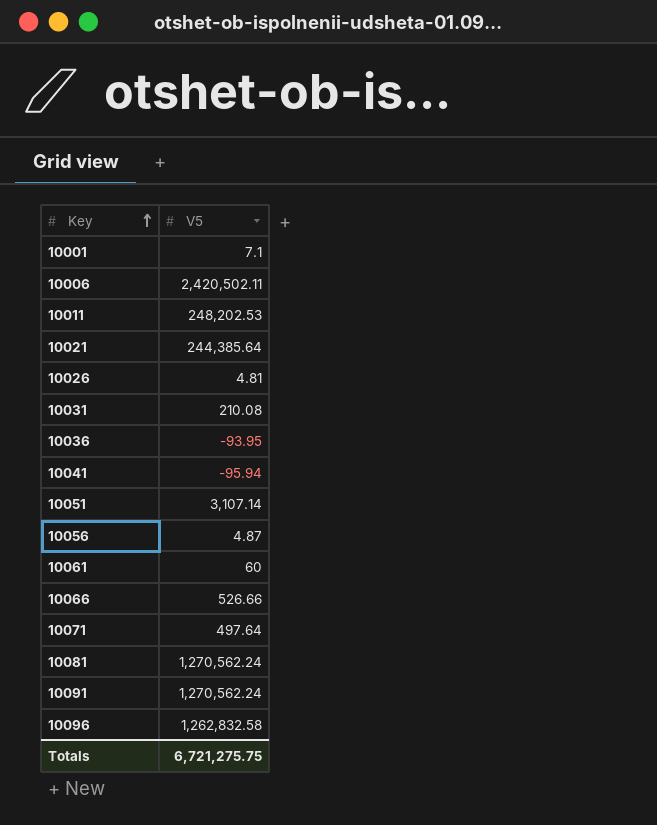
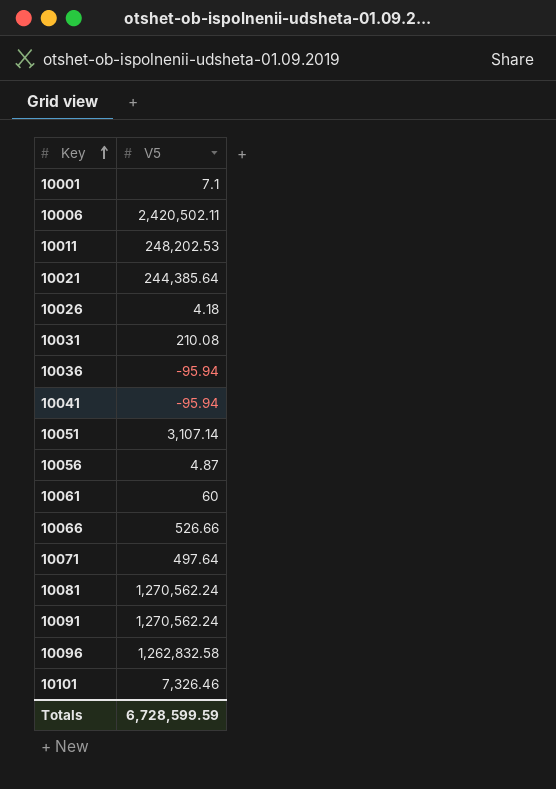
10026 | V5: 4.81 -> 4.18
10036 | V5: -93.95 -> -95.94
row 10101: none -> 7,326.46
Totals | V5: 6,721,275.75 -> 6,728,599.59

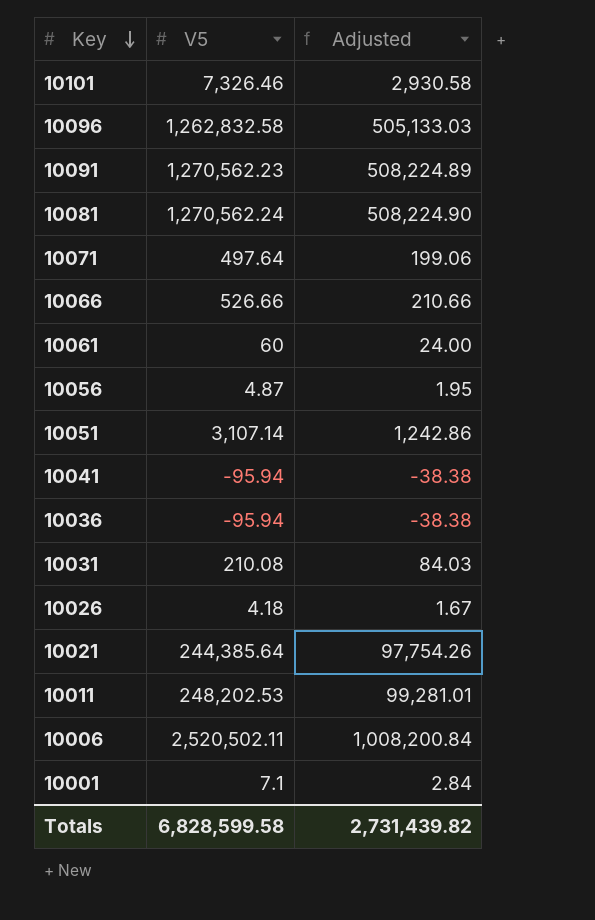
row order: Key ascending -> Key descending
column Adjusted | formula: none -> [V5] * 0.4
10091 | V5: 1,270,562.24 -> 1,270,562.23
10006 | V5: 2,420,502.11 -> 2,520,502.11
Totals | V5: 6,728,599.59 -> 6,828,599.58

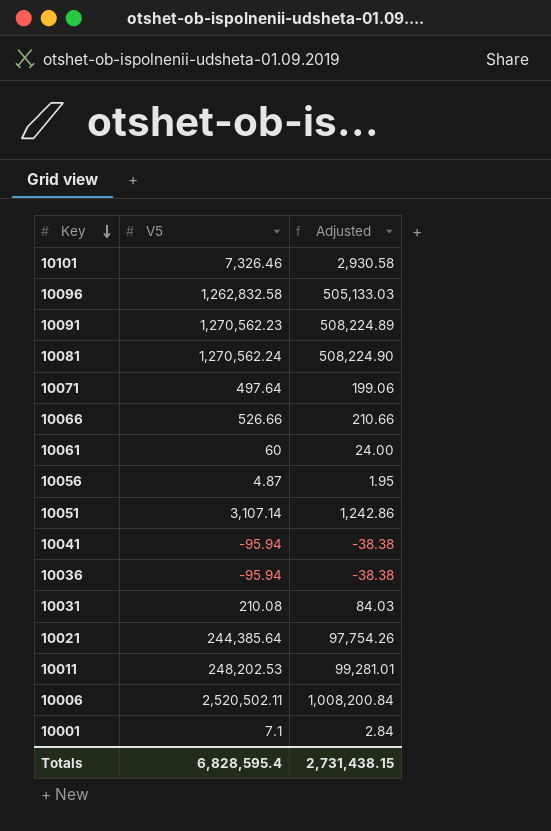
row 10026: 4.18 | 1.67 -> none
Totals | V5: 6,828,599.58 -> 6,828,595.4
Totals | Adjusted: 2,731,439.82 -> 2,731,438.15

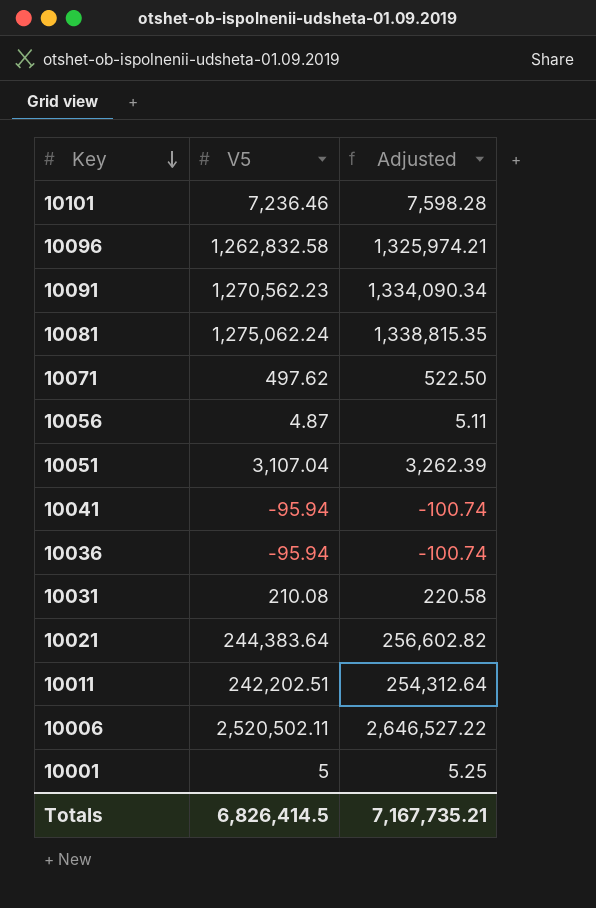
column Adjusted | formula: [V5] * 0.4 -> [V5] * 1.05
row 10066: 526.66 | 210.66 -> none
row 10061: 60 | 24.00 -> none
10101 | V5: 7,326.46 -> 7,236.46
10081 | V5: 1,270,562.24 -> 1,275,062.24
10071 | V5: 497.64 -> 497.62
10051 | V5: 3,107.14 -> 3,107.04
10021 | V5: 244,385.64 -> 244,383.64
10011 | V5: 248,202.53 -> 242,202.51
10001 | V5: 7.1 -> 5
Totals | V5: 6,828,595.4 -> 6,826,414.5
Totals | Adjusted: 2,731,438.15 -> 7,167,735.21

